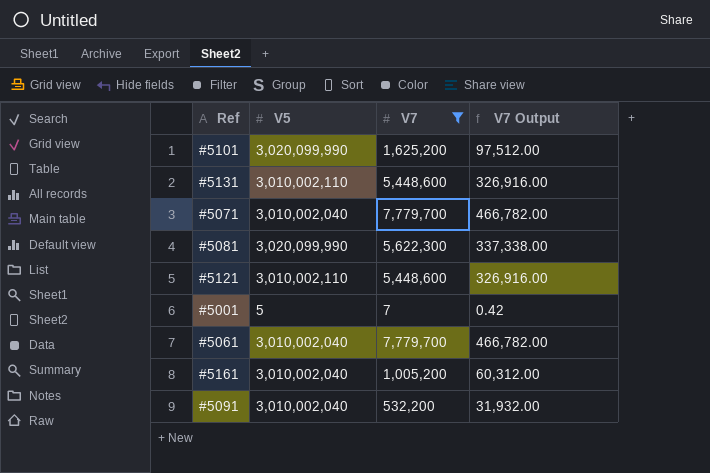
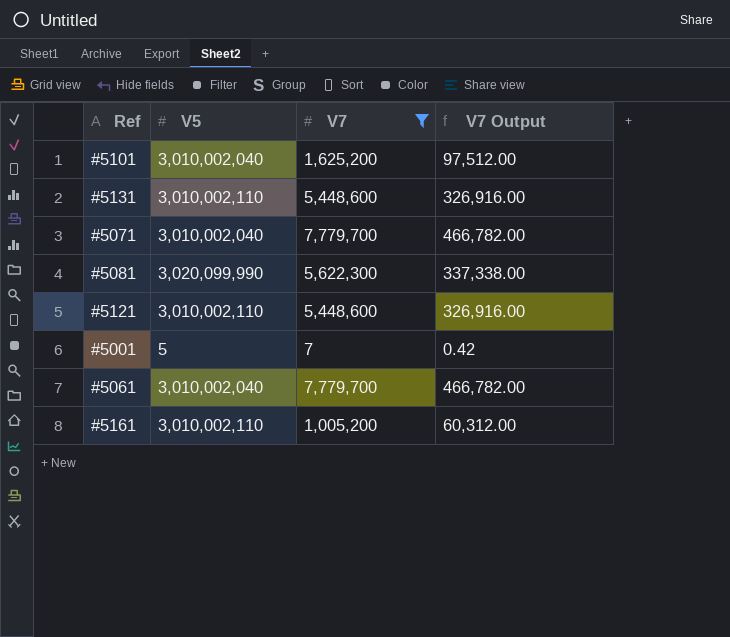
row #5091: 3,010,002,040 | 532,200 | 31,932.00 -> none
#5101 | V5: 3,020,099,990 -> 3,010,002,040
#5161 | V5: 3,010,002,040 -> 3,010,002,110

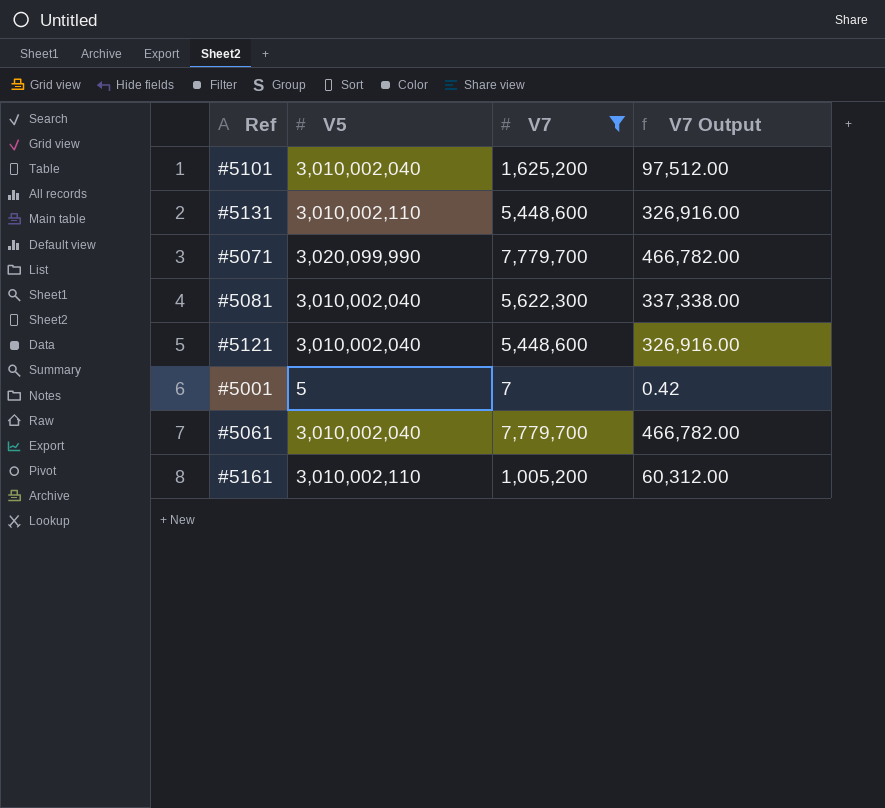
#5071 | V5: 3,010,002,040 -> 3,020,099,990
#5081 | V5: 3,020,099,990 -> 3,010,002,040
#5121 | V5: 3,010,002,110 -> 3,010,002,040

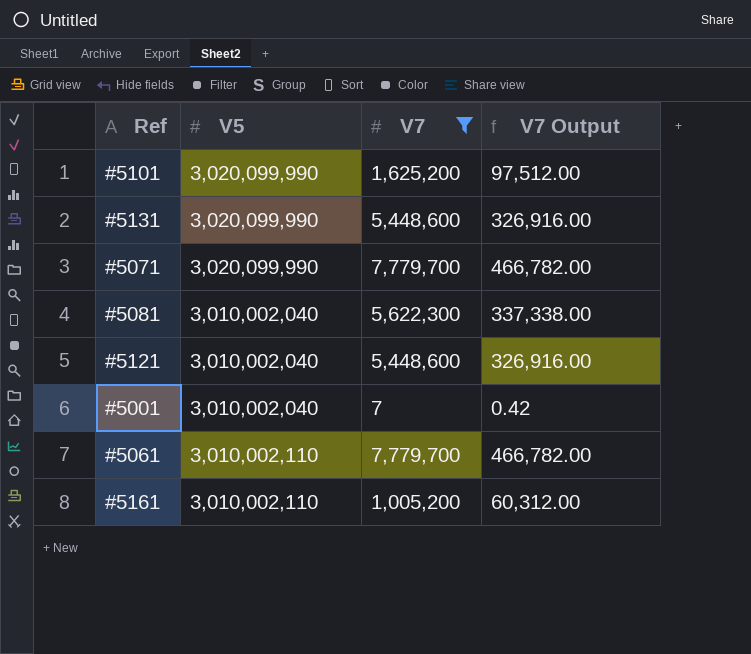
#5101 | V5: 3,010,002,040 -> 3,020,099,990
#5131 | V5: 3,010,002,110 -> 3,020,099,990
#5001 | V5: 5 -> 3,010,002,040
#5061 | V5: 3,010,002,040 -> 3,010,002,110

